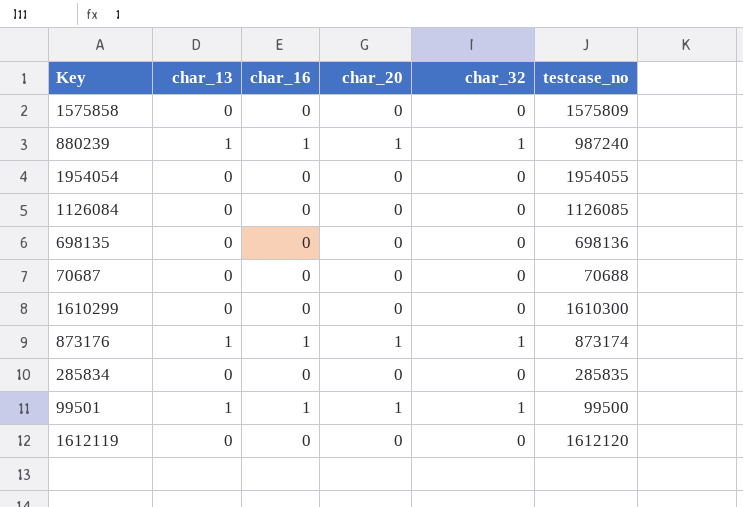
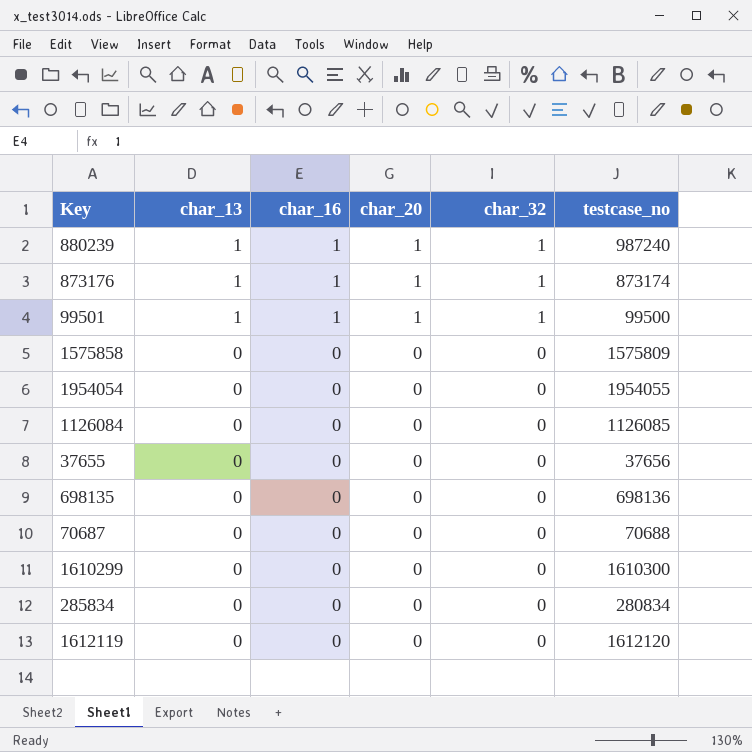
row order: none -> char_13 descending
row 37655: none -> 0 | 0 | 0 | 0 | 37656
285834 | testcase_no: 285835 -> 280834

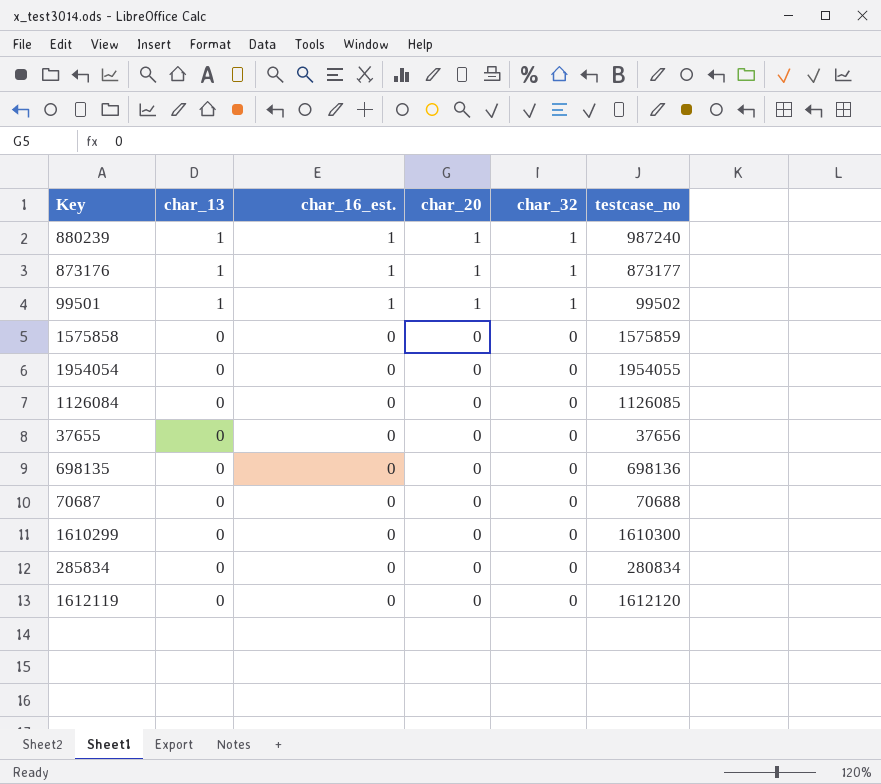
column name: char_16 -> char_16_est.
873176 | testcase_no: 873174 -> 873177
99501 | testcase_no: 99500 -> 99502
1575858 | testcase_no: 1575809 -> 1575859

